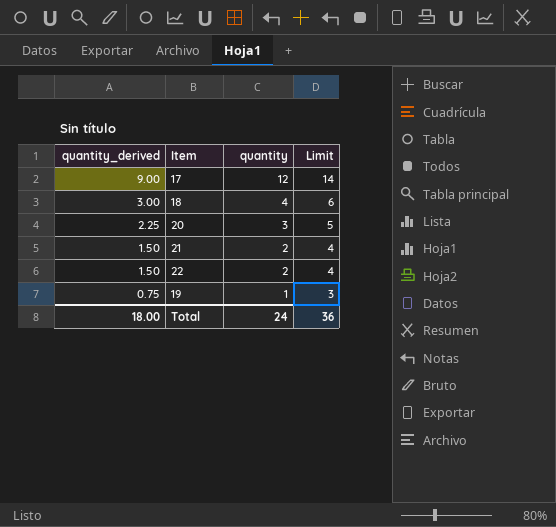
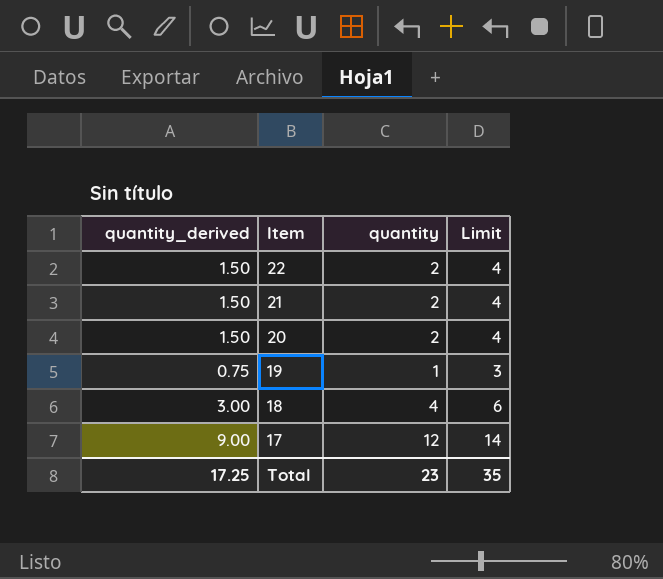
row order: quantity_derived descending -> Item descending
20 | quantity_derived: 2.25 -> 1.50
20 | quantity: 3 -> 2
20 | Limit: 5 -> 4
Total | quantity_derived: 18.00 -> 17.25
Total | quantity: 24 -> 23
Total | Limit: 36 -> 35

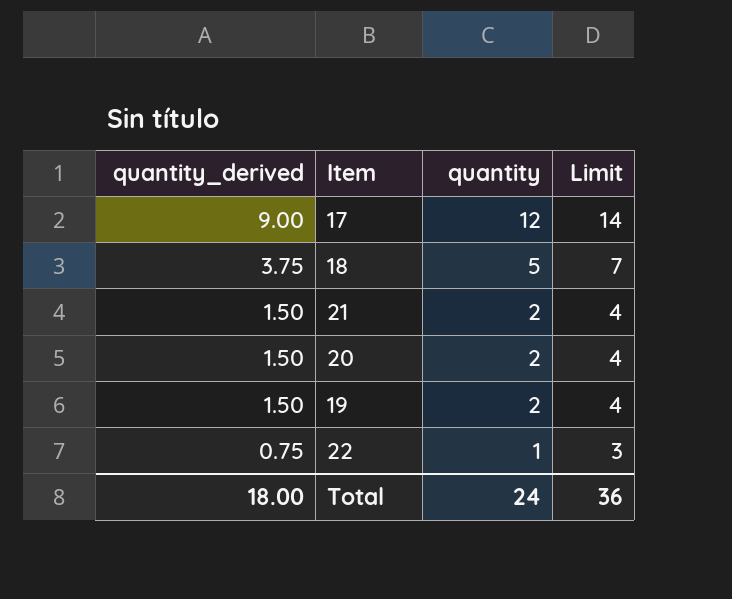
row order: Item descending -> quantity_derived descending
18 | quantity_derived: 3.00 -> 3.75
18 | quantity: 4 -> 5
18 | Limit: 6 -> 7
19 | quantity_derived: 0.75 -> 1.50
19 | quantity: 1 -> 2
19 | Limit: 3 -> 4
22 | quantity_derived: 1.50 -> 0.75
22 | quantity: 2 -> 1
22 | Limit: 4 -> 3
Total | quantity_derived: 17.25 -> 18.00
Total | quantity: 23 -> 24
Total | Limit: 35 -> 36

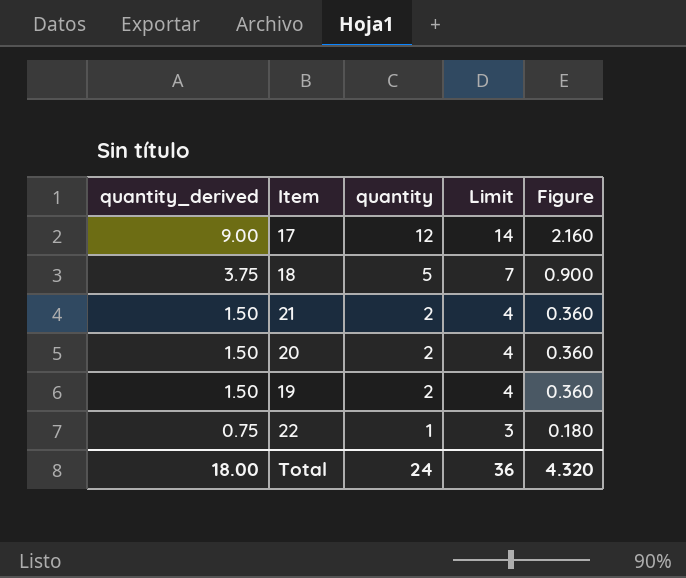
column Figure | formula: none -> [quantity] * 0.18

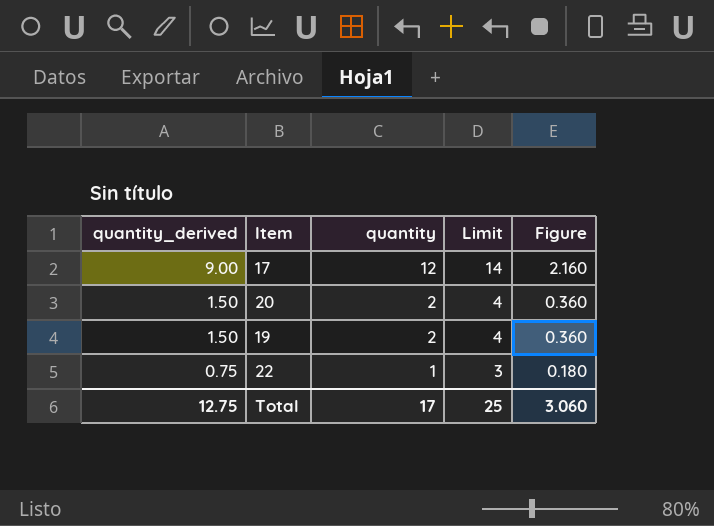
row 18: 3.75 | 5 | 7 | 0.900 -> none
row 21: 1.50 | 2 | 4 | 0.360 -> none
Total | quantity_derived: 18.00 -> 12.75
Total | quantity: 24 -> 17
Total | Limit: 36 -> 25
Total | Figure: 4.320 -> 3.060

